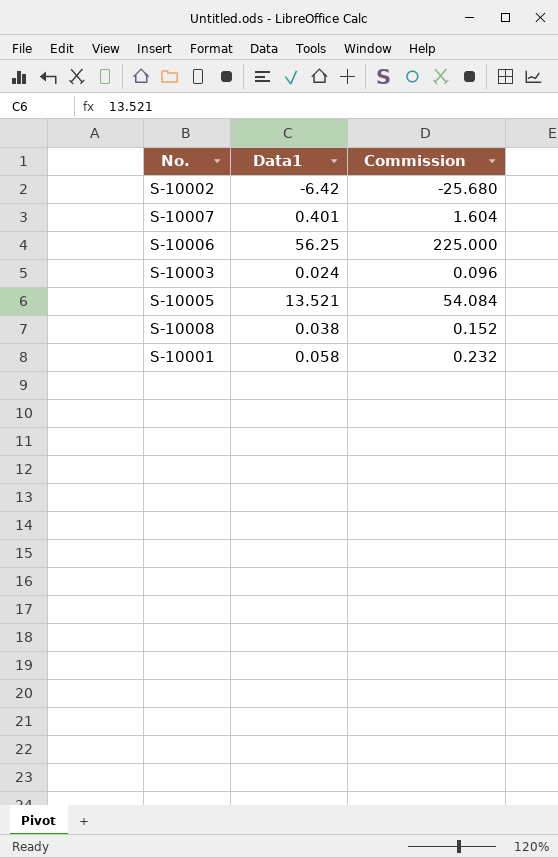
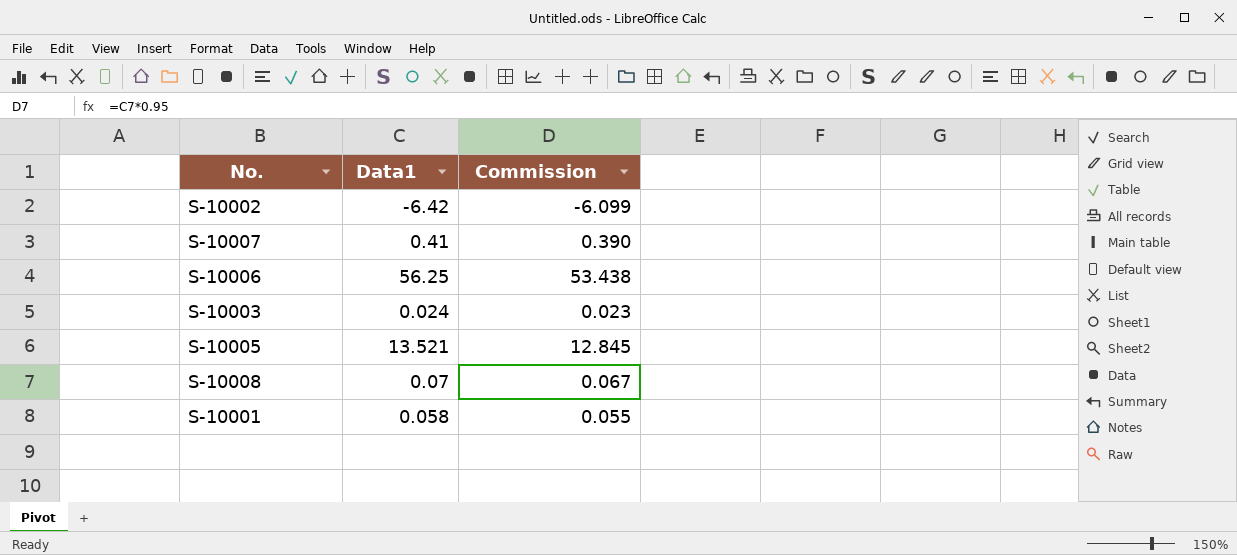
column Commission | formula: [Data1] * 4 -> [Data1] * 0.95
S-10007 | Data1: 0.401 -> 0.41
S-10008 | Data1: 0.038 -> 0.07

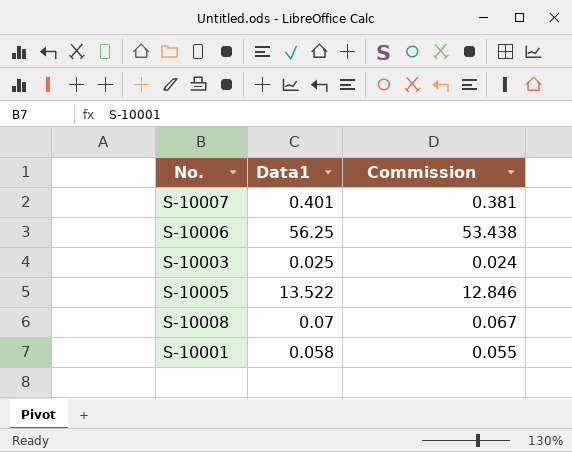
row S-10002: -6.42 | -6.099 -> none
S-10007 | Data1: 0.41 -> 0.401
S-10007 | Commission: 0.390 -> 0.381
S-10003 | Data1: 0.024 -> 0.025
S-10003 | Commission: 0.023 -> 0.024
S-10005 | Data1: 13.521 -> 13.522
S-10005 | Commission: 12.845 -> 12.846

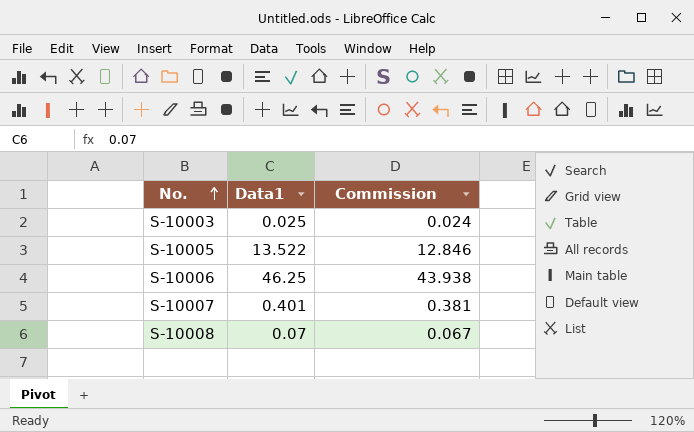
row order: none -> No. ascending
row S-10001: 0.058 | 0.055 -> none
S-10006 | Data1: 56.25 -> 46.25
S-10006 | Commission: 53.438 -> 43.938

